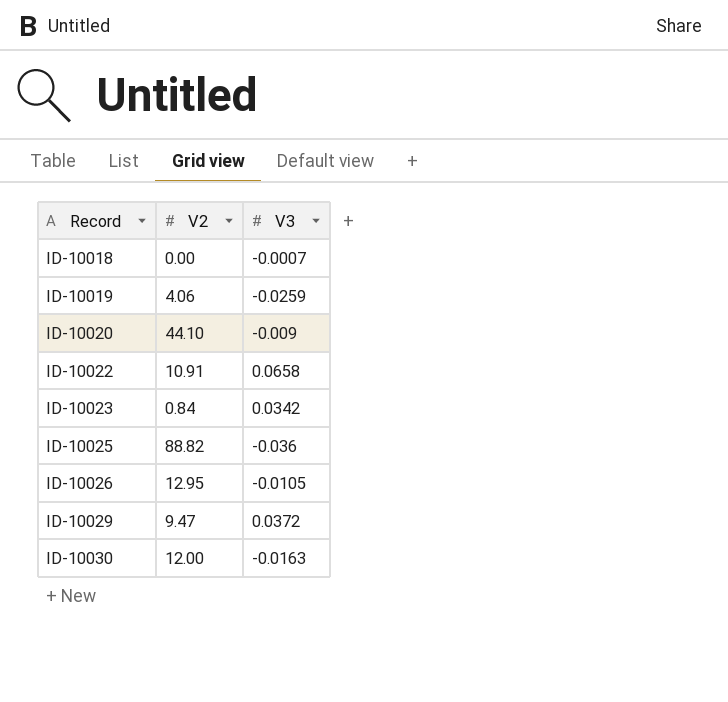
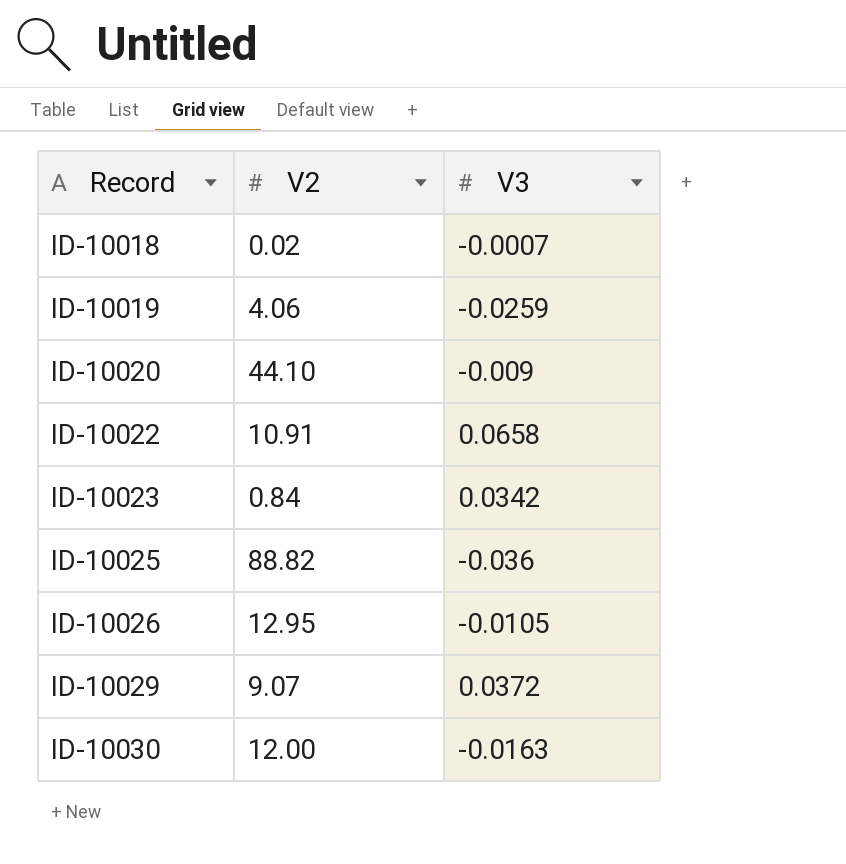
ID-10018 | V2: 0.00 -> 0.02
ID-10029 | V2: 9.47 -> 9.07

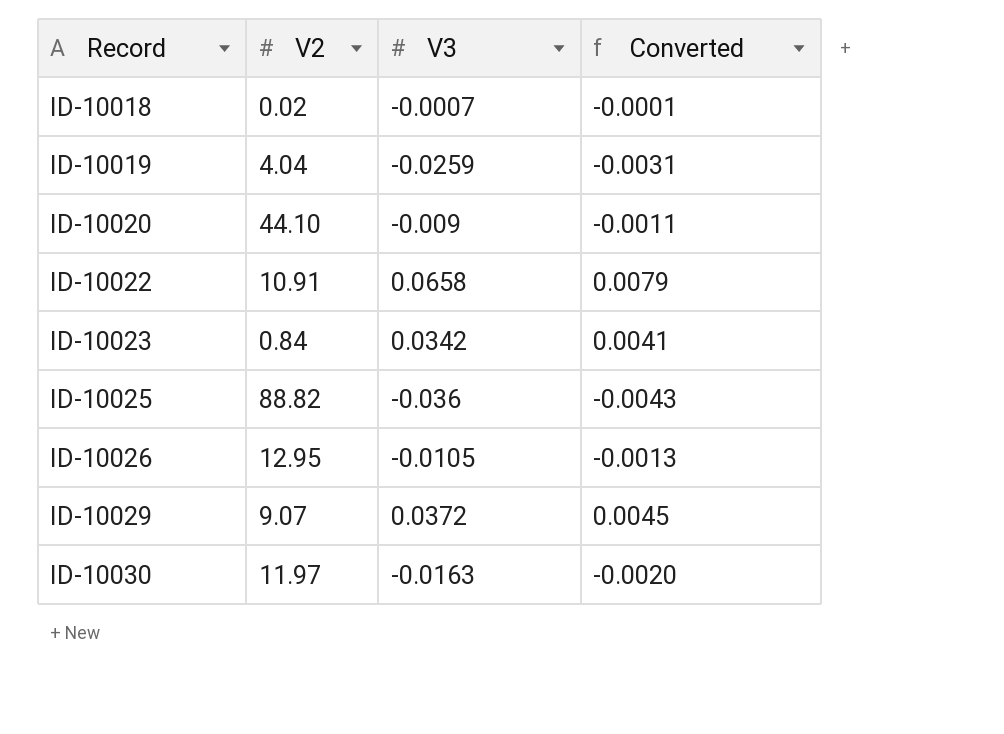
column Converted | formula: none -> [V3] * 0.12
ID-10019 | V2: 4.06 -> 4.04
ID-10030 | V2: 12.00 -> 11.97

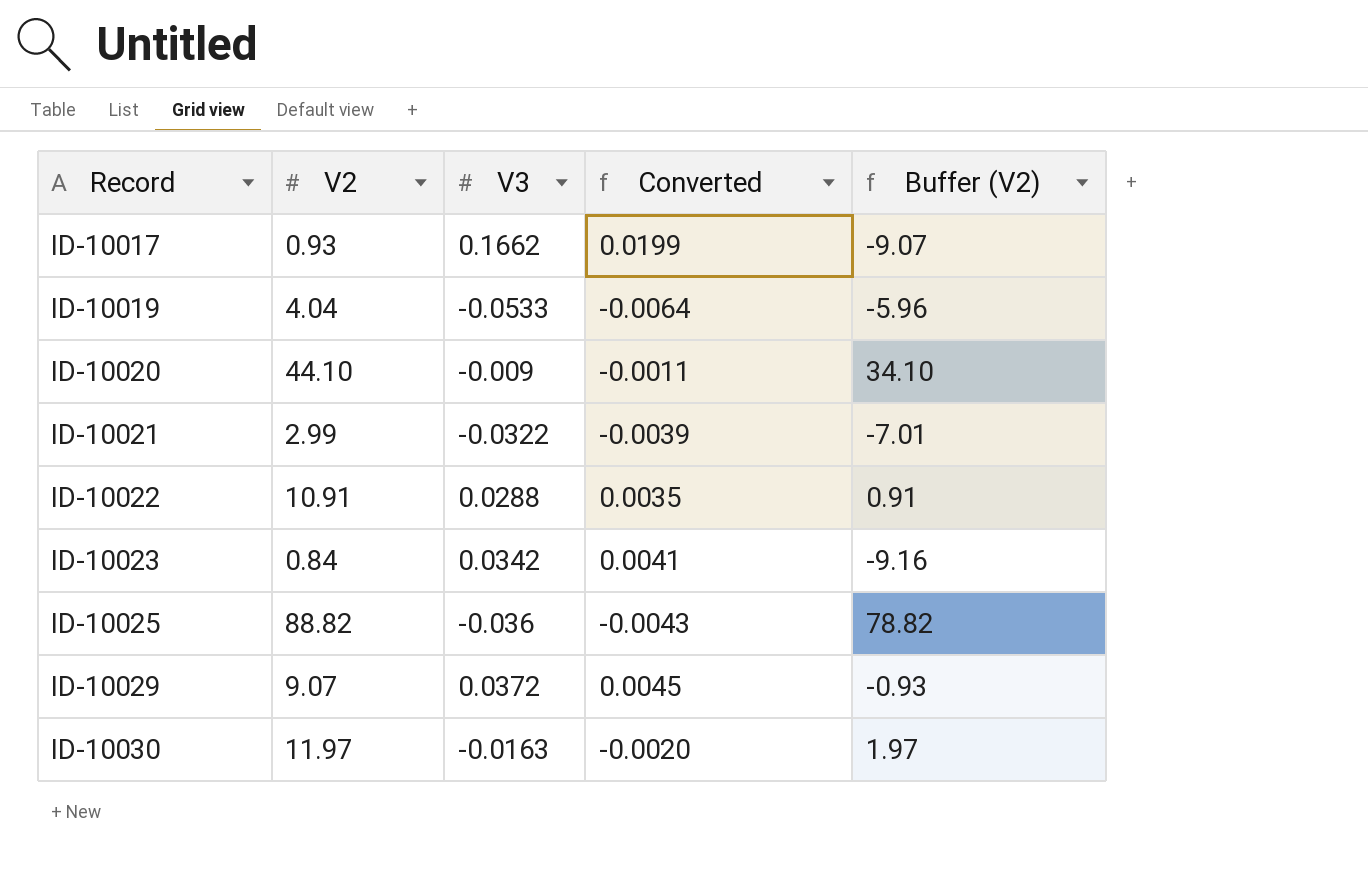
column Buffer (V2) | formula: none -> [V2] - 10
row ID-10018: 0.02 | -0.0007 | -0.0001 -> none
row ID-10026: 12.95 | -0.0105 | -0.0013 -> none
row ID-10017: none -> 0.93 | 0.1662 | 0.0199 | -9.07
ID-10019 | V3: -0.0259 -> -0.0533
ID-10019 | Converted: -0.0031 -> -0.0064
row ID-10021: none -> 2.99 | -0.0322 | -0.0039 | -7.01
ID-10022 | V3: 0.0658 -> 0.0288
ID-10022 | Converted: 0.0079 -> 0.0035

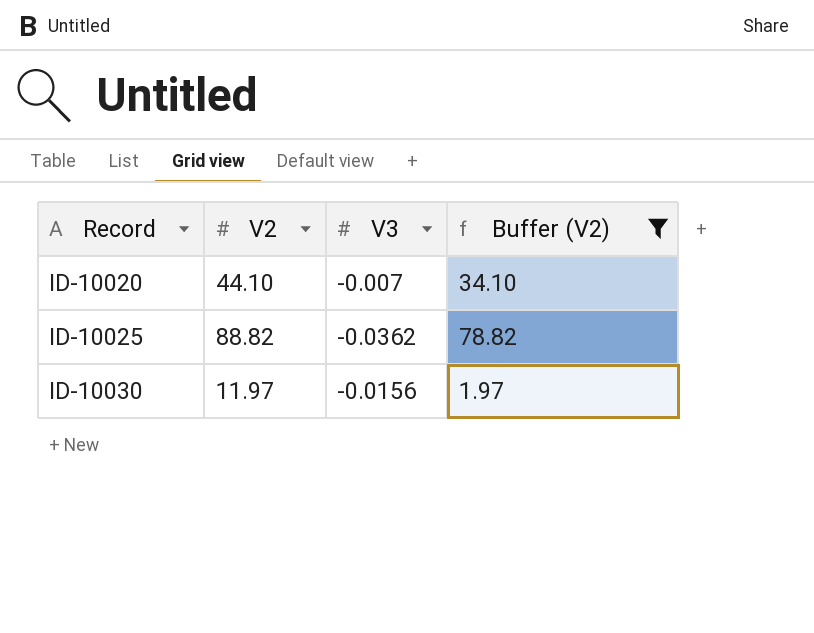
filter: none -> Buffer (V2) >= 1.97
column Converted | formula: [V3] * 0.12 -> none
ID-10020 | V3: -0.009 -> -0.007
ID-10025 | V3: -0.036 -> -0.0362
ID-10030 | V3: -0.0163 -> -0.0156

